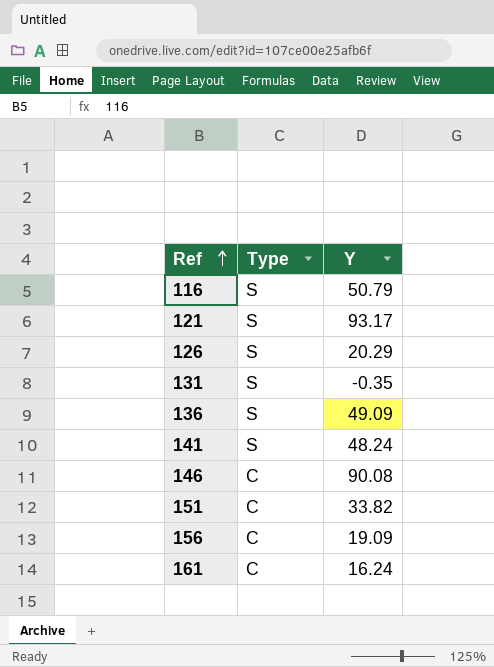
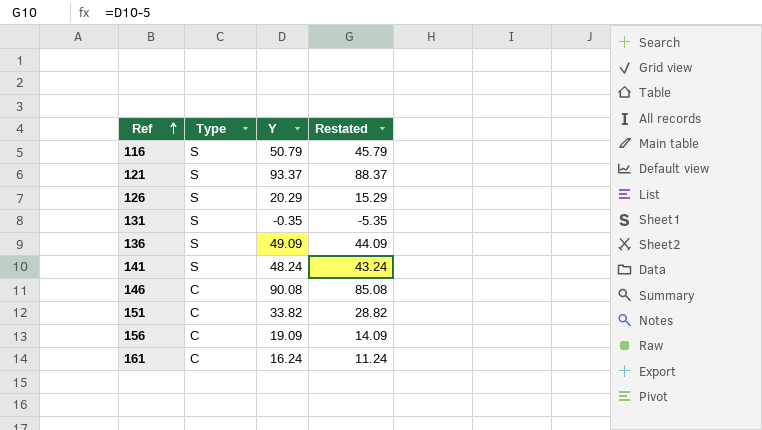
column Restated | formula: none -> [Y] - 5
121 | Y: 93.17 -> 93.37

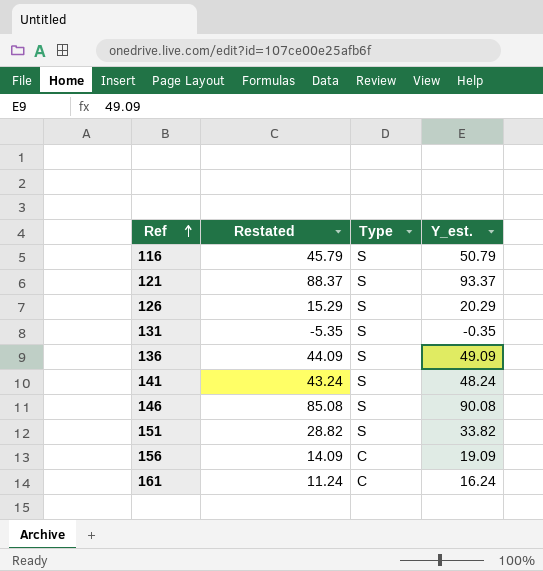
column Restated | position: 4 -> 2
column name: Y -> Y_est.
146 | Type: C -> S
151 | Type: C -> S

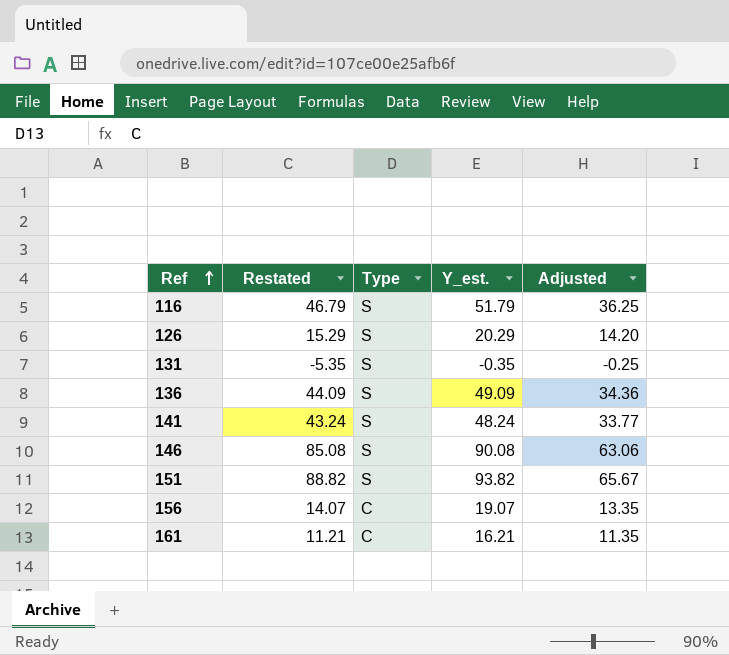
column Adjusted | formula: none -> [Y_est.] * 0.7
row 121: 88.37 | S | 93.37 -> none
116 | Restated: 45.79 -> 46.79
116 | Y_est.: 50.79 -> 51.79
151 | Restated: 28.82 -> 88.82
151 | Y_est.: 33.82 -> 93.82
156 | Restated: 14.09 -> 14.07
156 | Y_est.: 19.09 -> 19.07
161 | Restated: 11.24 -> 11.21
161 | Y_est.: 16.24 -> 16.21

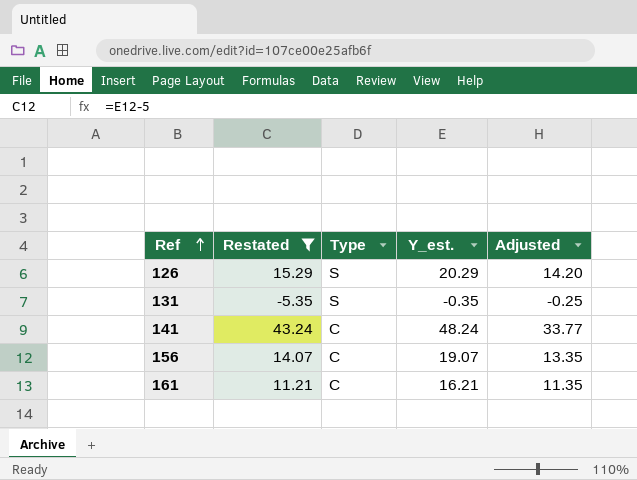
filter: none -> Restated <= 43.24
141 | Type: S -> C

